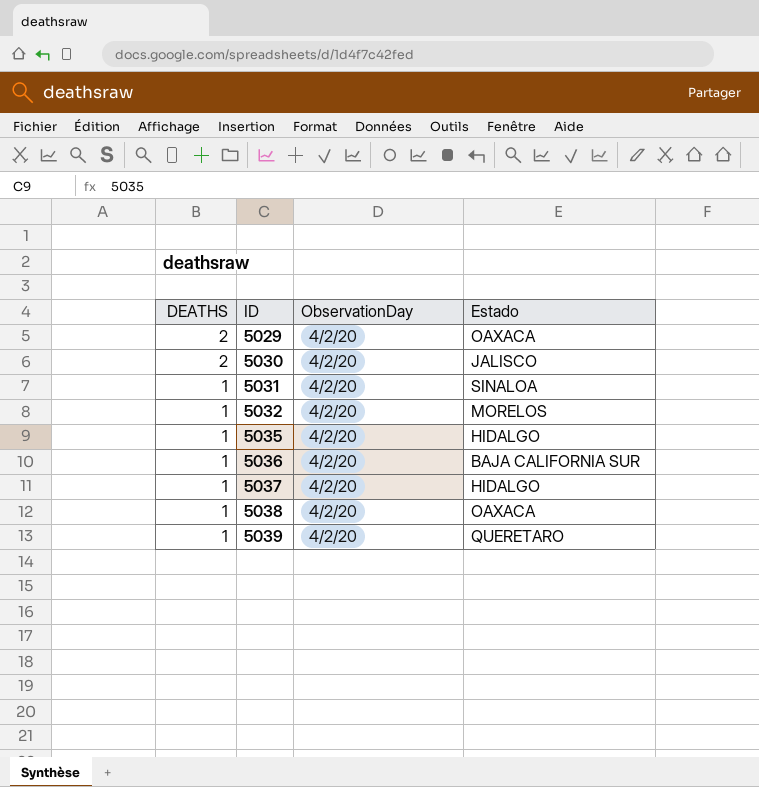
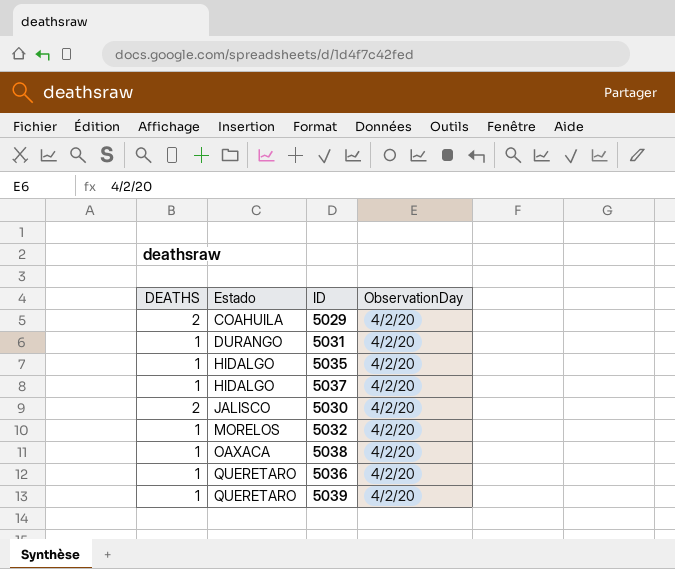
row order: DEATHS descending -> Estado ascending
column Estado | position: 4 -> 2
5029 | Estado: OAXACA -> COAHUILA
5031 | Estado: SINALOA -> DURANGO
5036 | Estado: BAJA CALIFORNIA SUR -> QUERETARO

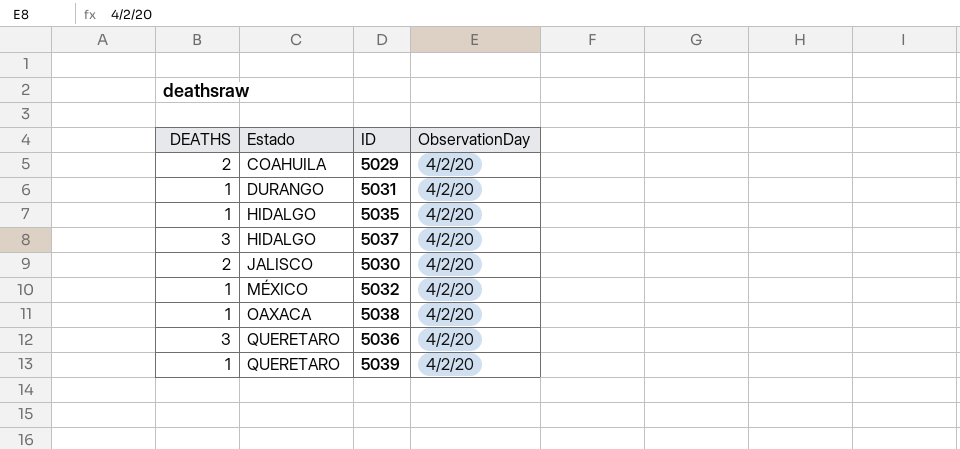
5037 | DEATHS: 1 -> 3
5032 | Estado: MORELOS -> MÉXICO
5036 | DEATHS: 1 -> 3

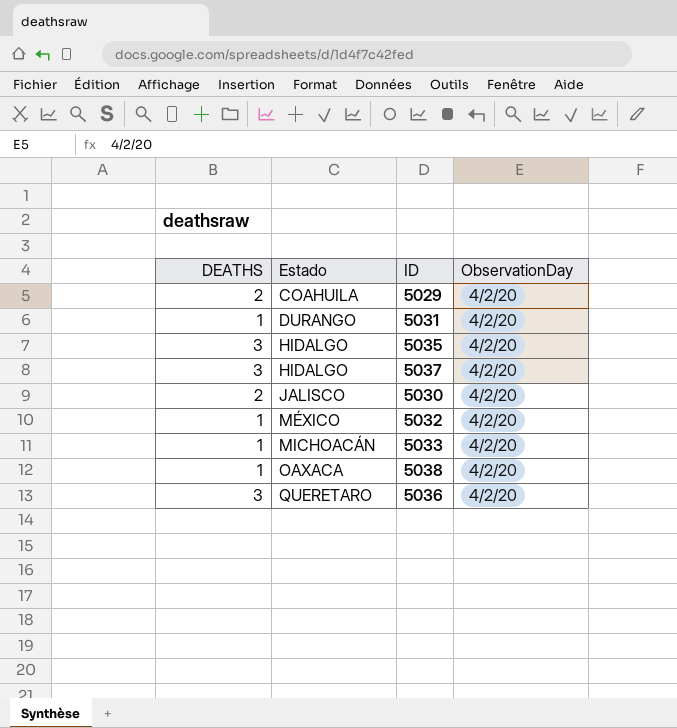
row 5039: 1 | QUERETARO | 4/2/20 -> none
5035 | DEATHS: 1 -> 3
row 5033: none -> 1 | MICHOACÁN | 4/2/20

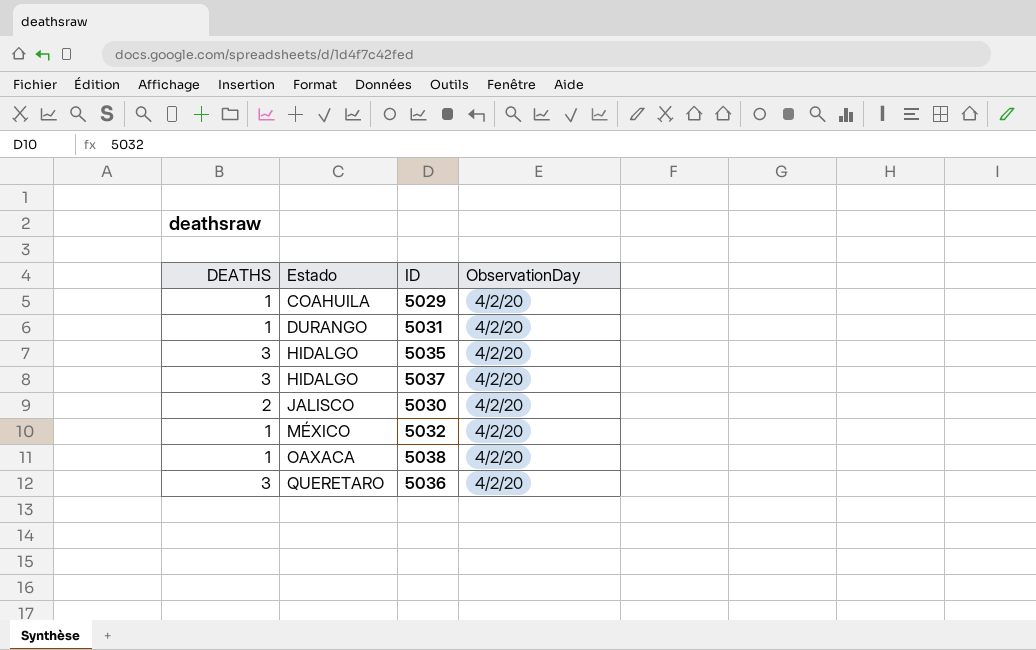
row 5033: 1 | MICHOACÁN | 4/2/20 -> none
5029 | DEATHS: 2 -> 1

